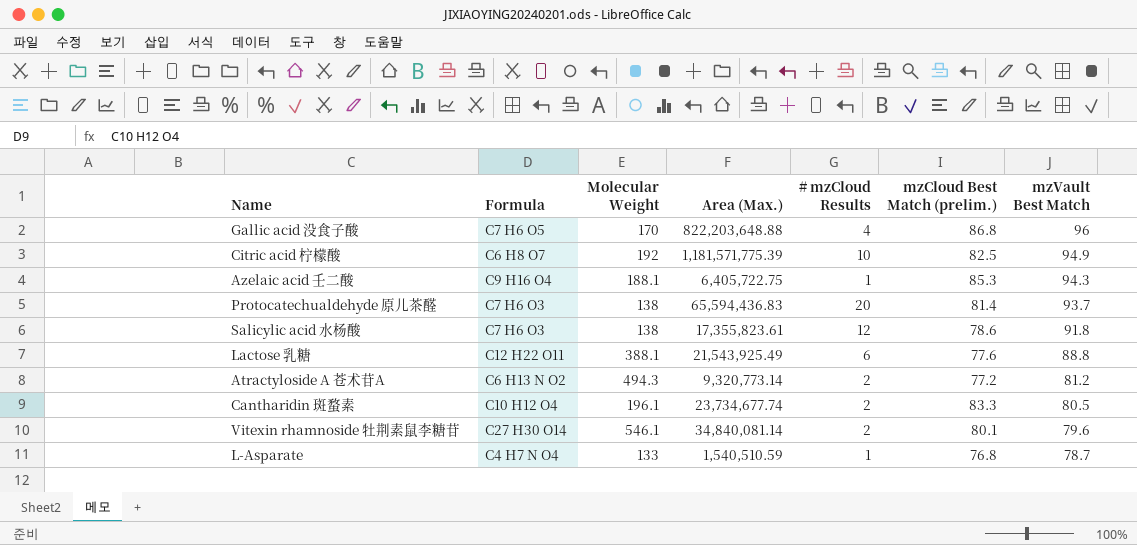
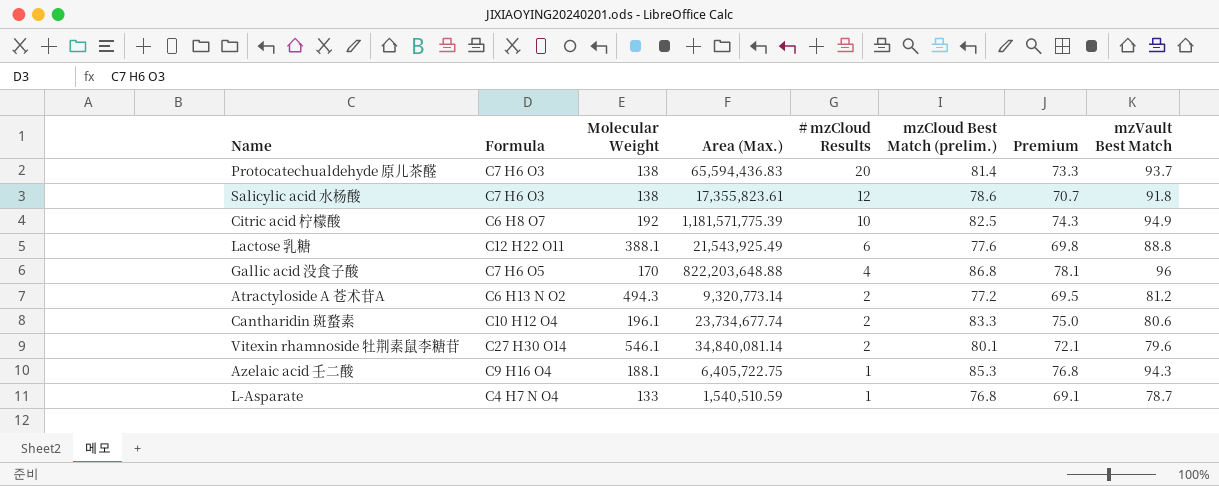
row order: mzVault Best Match descending -> # mzCloud Results descending
column Premium | formula: none -> [mzCloud Best Match (prelim.)] * 0.9
Cantharidin 斑蝥素 | mzVault Best Match: 80.5 -> 80.6

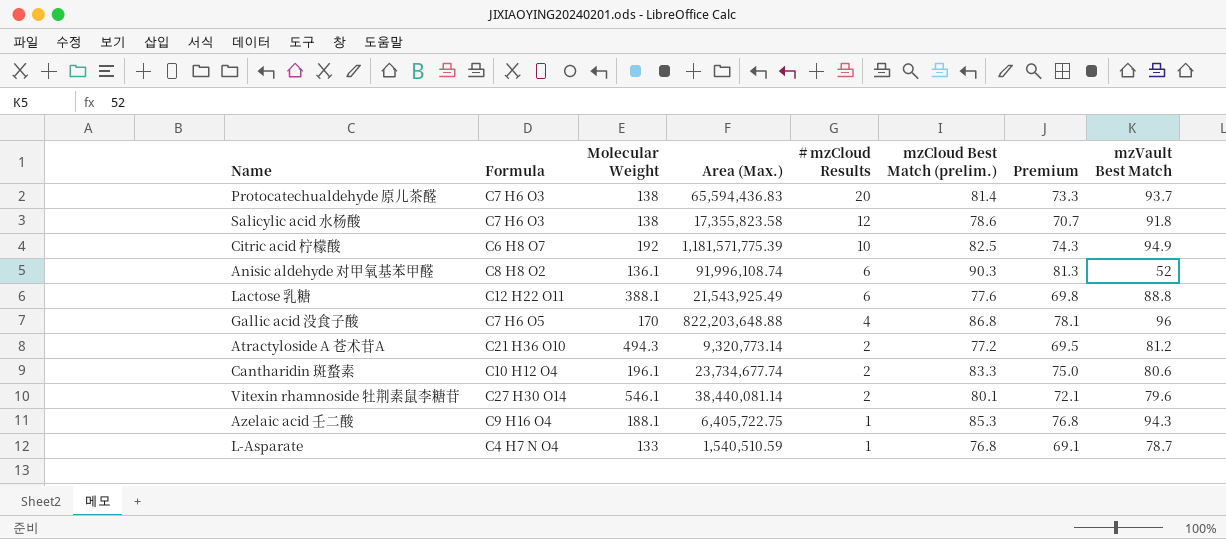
Salicylic acid 水杨酸 | Area (Max.): 17,355,823.61 -> 17,355,823.58
row Anisic aldehyde 对甲氧基苯甲醛: none -> C8 H8 O2 | 136.1 | 91,996,108.74 | 6 | 90.3 | 81.3 | 52
Atractyloside A 苍术苷A | Formula: C6 H13 N O2 -> C21 H36 O10
Vitexin rhamnoside 牡荆素鼠李糖苷 | Area (Max.): 34,840,081.14 -> 38,440,081.14

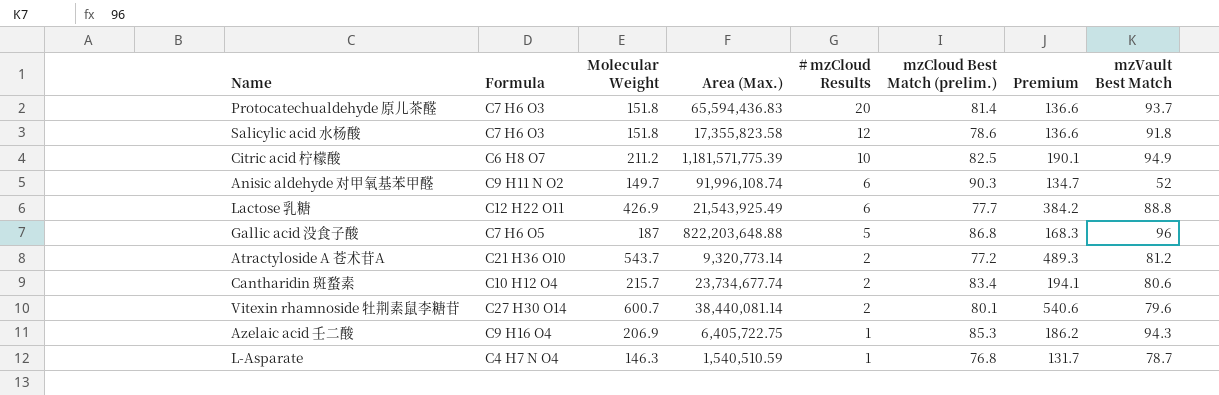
column Premium | formula: [mzCloud Best Match (prelim.)] * 0.9 -> [Molecular Weight] * 0.9
Protocatechualdehyde 原儿茶醛 | Molecular Weight: 138 -> 151.8
Salicylic acid 水杨酸 | Molecular Weight: 138 -> 151.8
Citric acid 柠檬酸 | Molecular Weight: 192 -> 211.2
Anisic aldehyde 对甲氧基苯甲醛 | Formula: C8 H8 O2 -> C9 H11 N O2
Anisic aldehyde 对甲氧基苯甲醛 | Molecular Weight: 136.1 -> 149.7
Lactose 乳糖 | Molecular Weight: 388.1 -> 426.9
Lactose 乳糖 | mzCloud Best Match (prelim.): 77.6 -> 77.7
Gallic acid 没食子酸 | Molecular Weight: 170 -> 187
Gallic acid 没食子酸 | # mzCloud Results: 4 -> 5
Atractyloside A 苍术苷A | Molecular Weight: 494.3 -> 543.7
Cantharidin 斑蝥素 | Molecular Weight: 196.1 -> 215.7
Cantharidin 斑蝥素 | mzCloud Best Match (prelim.): 83.3 -> 83.4
Vitexin rhamnoside 牡荆素鼠李糖苷 | Molecular Weight: 546.1 -> 600.7
Azelaic acid 壬二酸 | Molecular Weight: 188.1 -> 206.9
L-Asparate | Molecular Weight: 133 -> 146.3

